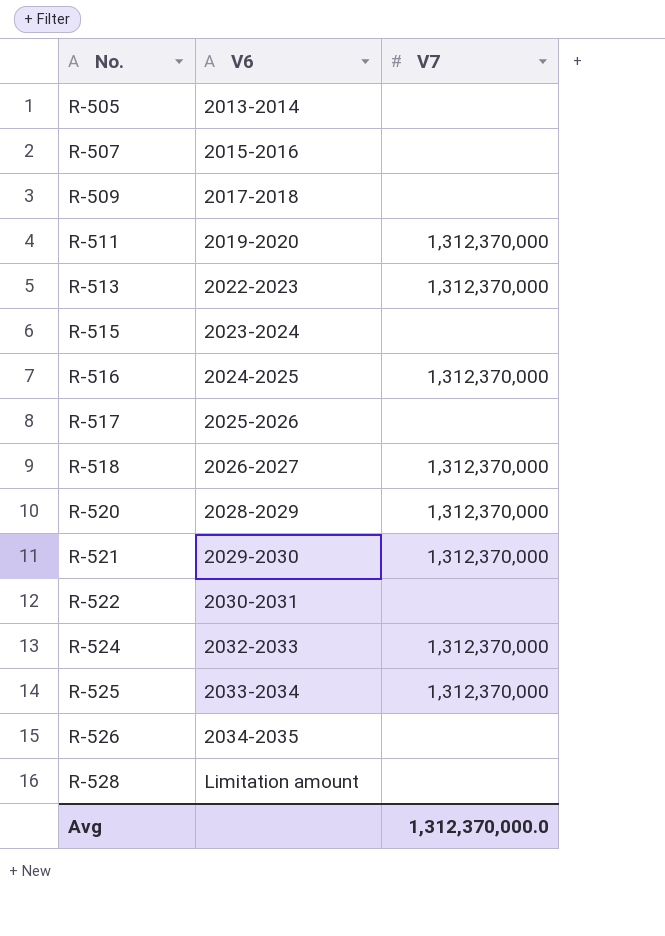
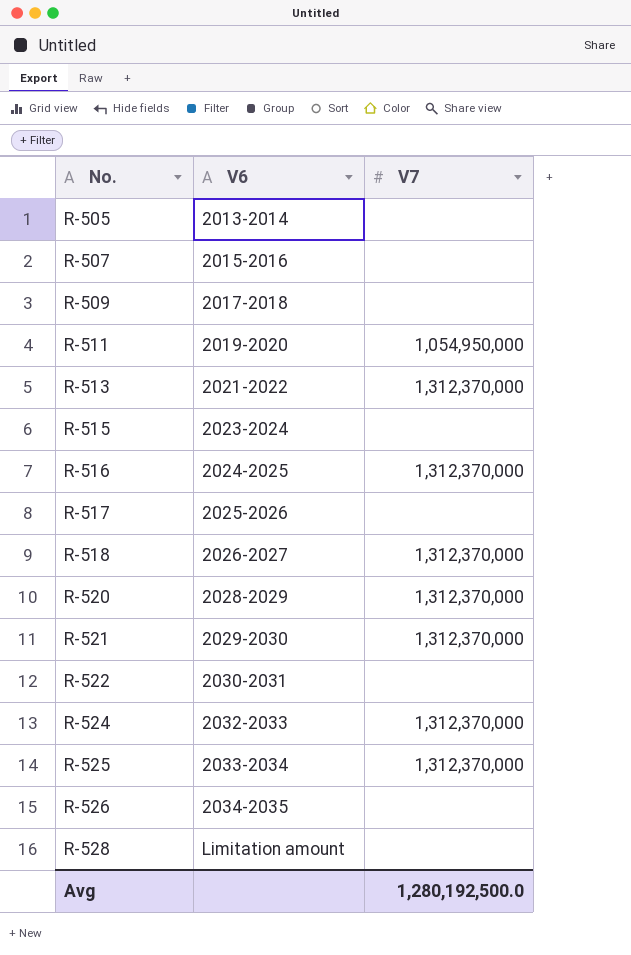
R-511 | V7: 1,312,370,000 -> 1,054,950,000
R-513 | V6: 2022-2023 -> 2021-2022
Avg | V7: 1,312,370,000.0 -> 1,280,192,500.0

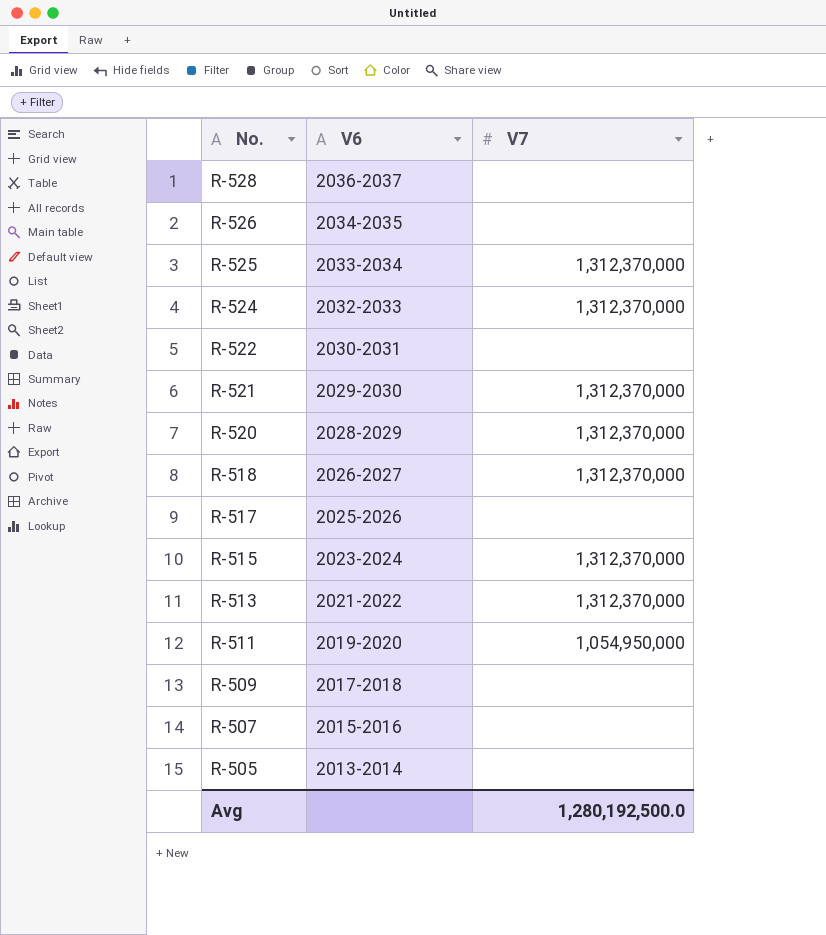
row order: No. ascending -> No. descending
row R-516: 2024-2025 | 1,312,370,000 -> none
R-528 | V6: Limitation amount -> 2036-2037
R-515 | V7: none -> 1,312,370,000

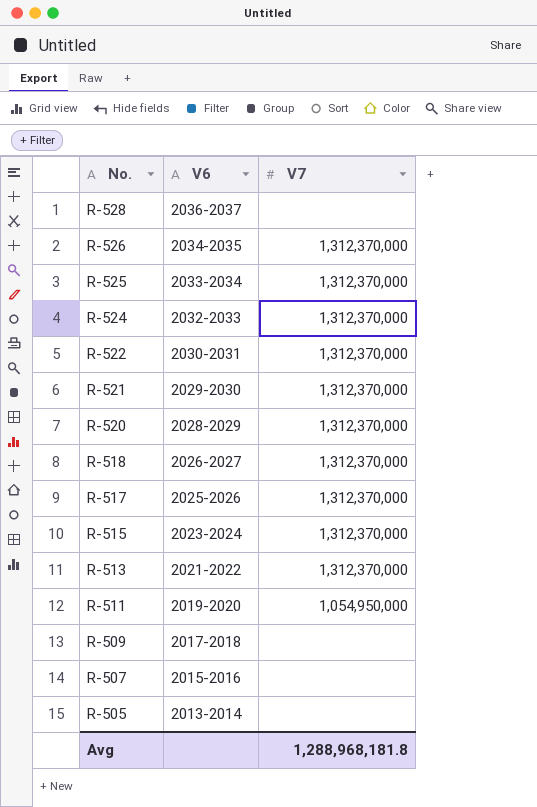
R-526 | V7: none -> 1,312,370,000
R-522 | V7: none -> 1,312,370,000
R-517 | V7: none -> 1,312,370,000
Avg | V7: 1,280,192,500.0 -> 1,288,968,181.8

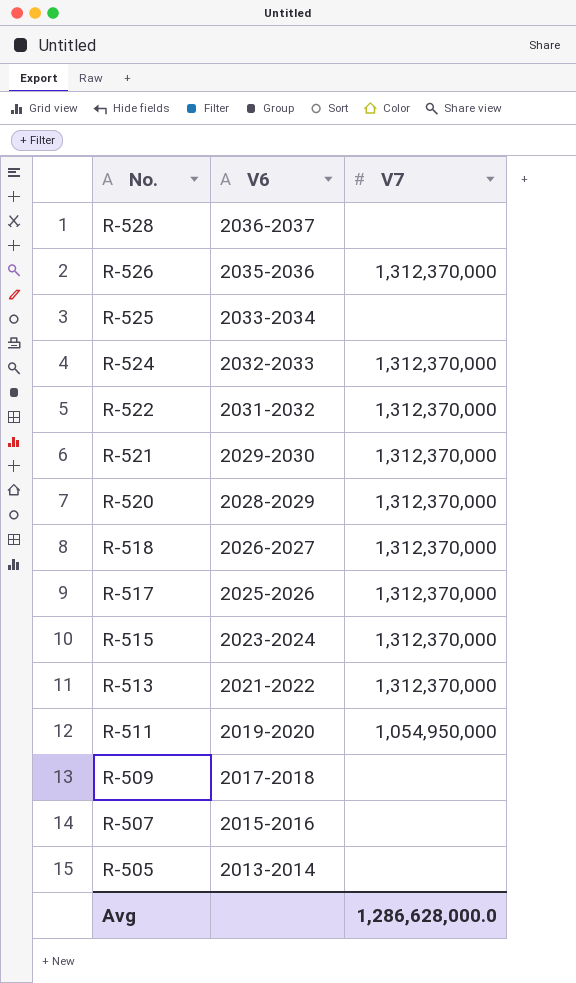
R-526 | V6: 2034-2035 -> 2035-2036
R-525 | V7: 1,312,370,000 -> none
R-522 | V6: 2030-2031 -> 2031-2032
Avg | V7: 1,288,968,181.8 -> 1,286,628,000.0

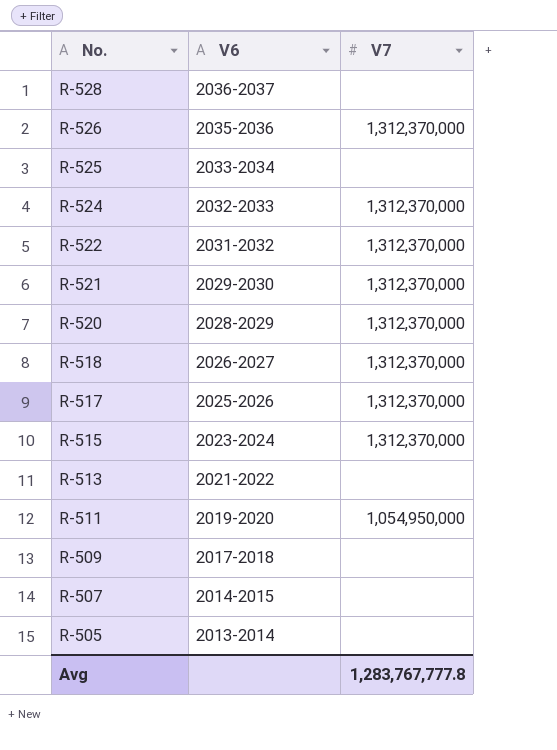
R-513 | V7: 1,312,370,000 -> none
R-507 | V6: 2015-2016 -> 2014-2015
Avg | V7: 1,286,628,000.0 -> 1,283,767,777.8

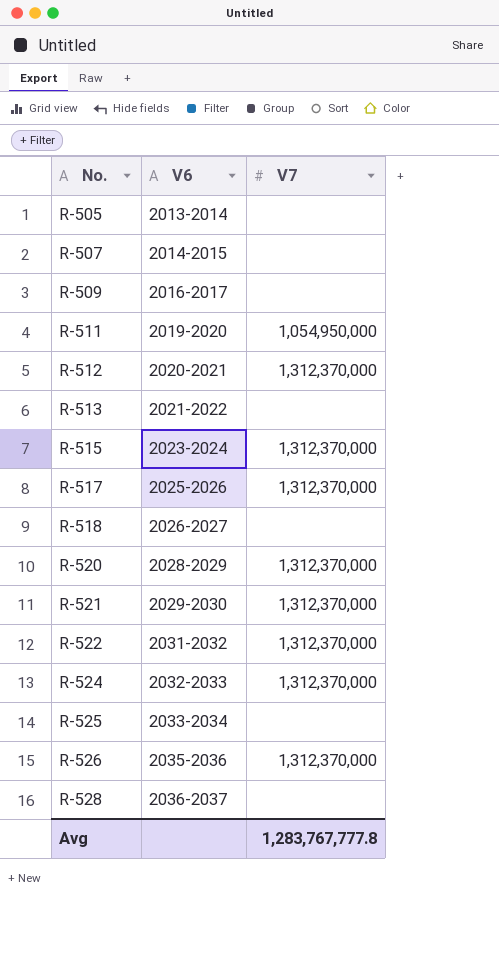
row order: No. descending -> No. ascending
R-509 | V6: 2017-2018 -> 2016-2017
row R-512: none -> 2020-2021 | 1,312,370,000
R-518 | V7: 1,312,370,000 -> none

